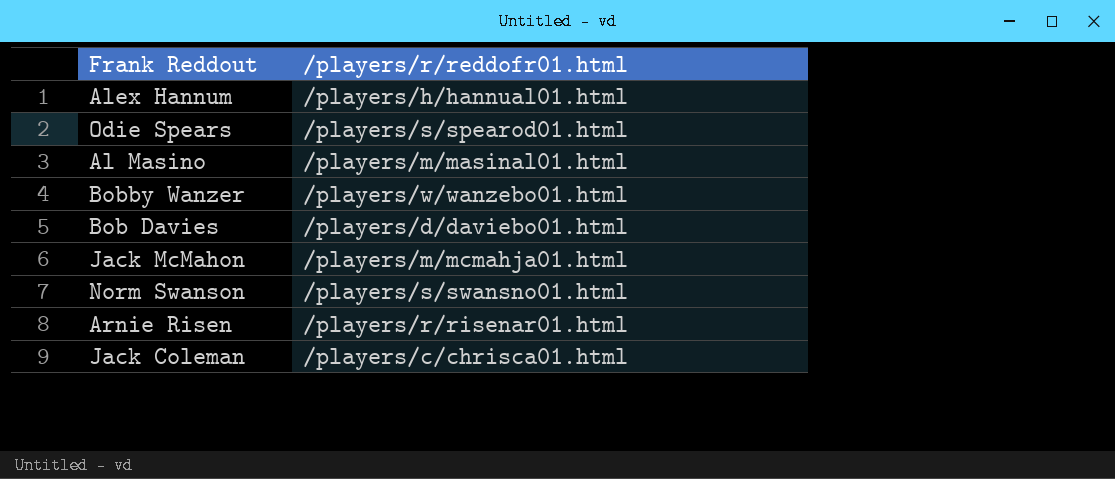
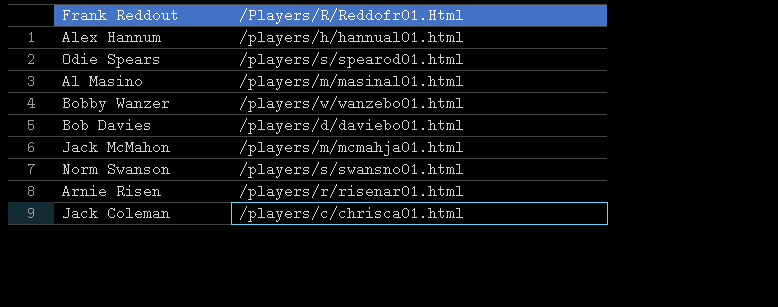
column name: /players/r/reddofr01.html -> /Players/R/Reddofr01.Html

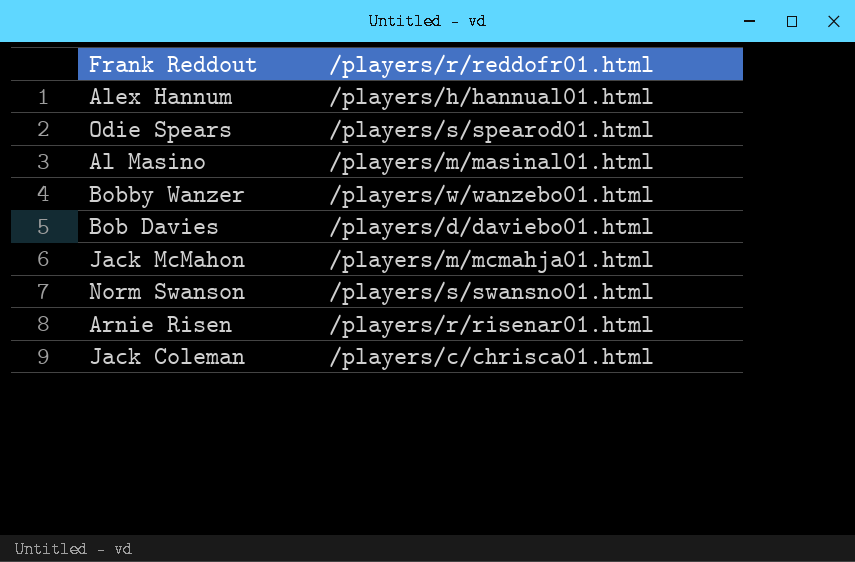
column name: /Players/R/Reddofr01.Html -> /players/r/reddofr01.html

